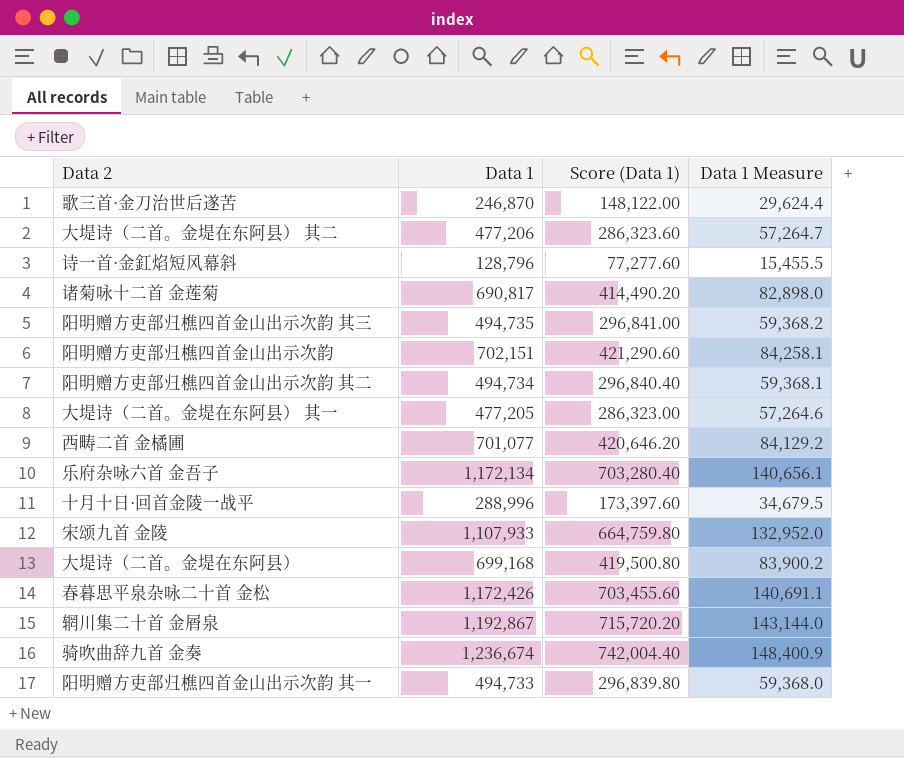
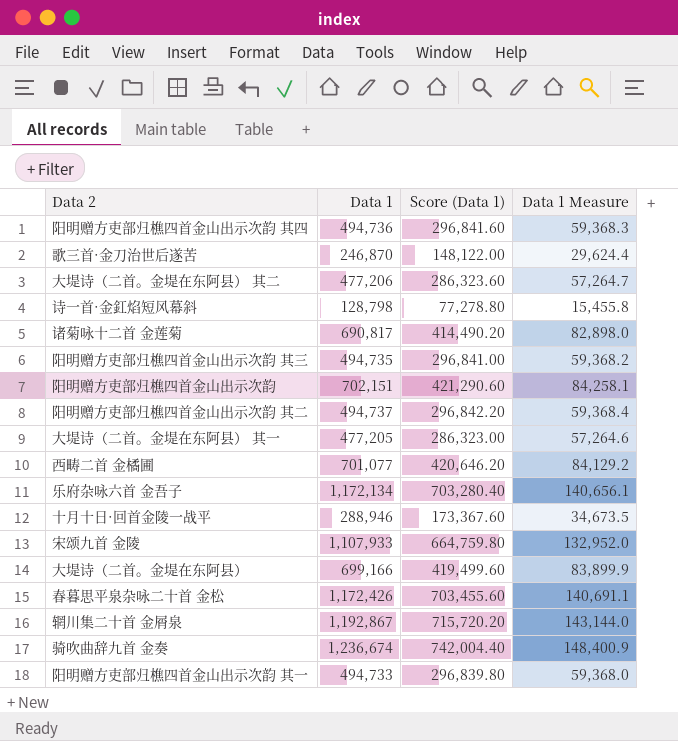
row 阳明赠方吏部归樵四首金山出示次韵 其四: none -> 494,736 | 296,841.60 | 59,368.3
诗一首·金釭焰短风幕斜 | Data 1: 128,796 -> 128,798
诗一首·金釭焰短风幕斜 | Score (Data 1): 77,277.60 -> 77,278.80
诗一首·金釭焰短风幕斜 | Data 1 Measure: 15,455.5 -> 15,455.8
阳明赠方吏部归樵四首金山出示次韵 其二 | Data 1: 494,734 -> 494,737
阳明赠方吏部归樵四首金山出示次韵 其二 | Score (Data 1): 296,840.40 -> 296,842.20
阳明赠方吏部归樵四首金山出示次韵 其二 | Data 1 Measure: 59,368.1 -> 59,368.4
十月十日·回首金陵一战平 | Data 1: 288,996 -> 288,946
十月十日·回首金陵一战平 | Score (Data 1): 173,397.60 -> 173,367.60
十月十日·回首金陵一战平 | Data 1 Measure: 34,679.5 -> 34,673.5
大堤诗（二首。金堤在东阿县） | Data 1: 699,168 -> 699,166
大堤诗（二首。金堤在东阿县） | Score (Data 1): 419,500.80 -> 419,499.60
大堤诗（二首。金堤在东阿县） | Data 1 Measure: 83,900.2 -> 83,899.9

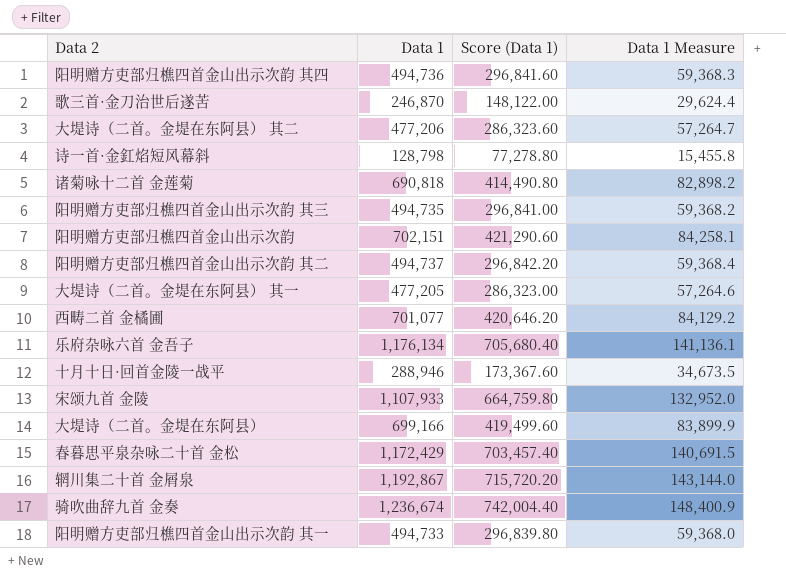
诸菊咏十二首 金莲菊 | Data 1: 690,817 -> 690,818
诸菊咏十二首 金莲菊 | Score (Data 1): 414,490.20 -> 414,490.80
诸菊咏十二首 金莲菊 | Data 1 Measure: 82,898.0 -> 82,898.2
乐府杂咏六首 金吾子 | Data 1: 1,172,134 -> 1,176,134
乐府杂咏六首 金吾子 | Score (Data 1): 703,280.40 -> 705,680.40
乐府杂咏六首 金吾子 | Data 1 Measure: 140,656.1 -> 141,136.1
春暮思平泉杂咏二十首 金松 | Data 1: 1,172,426 -> 1,172,429
春暮思平泉杂咏二十首 金松 | Score (Data 1): 703,455.60 -> 703,457.40
春暮思平泉杂咏二十首 金松 | Data 1 Measure: 140,691.1 -> 140,691.5

